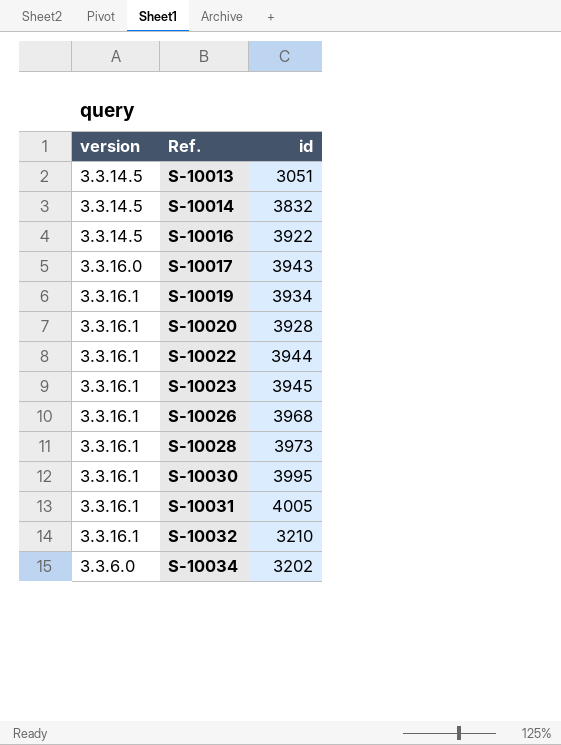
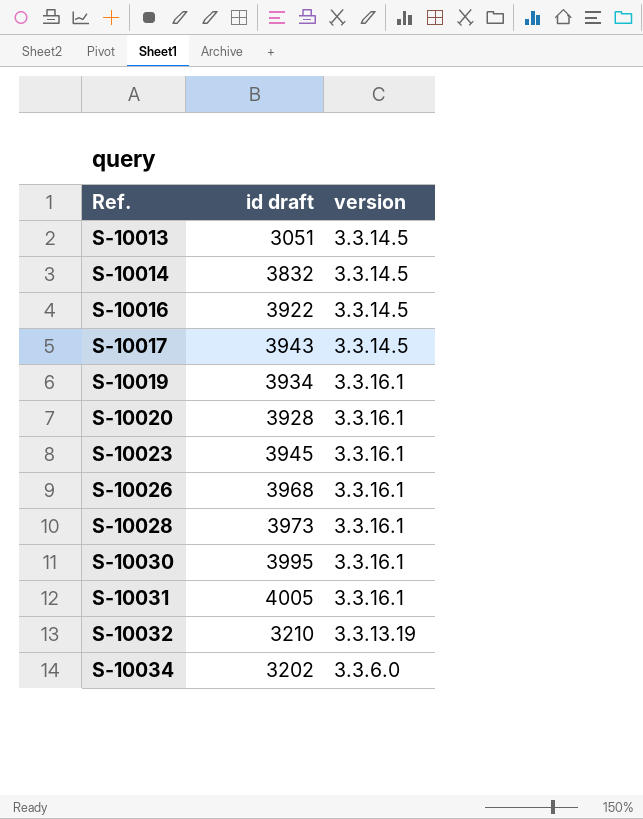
column name: id -> id draft
column version | position: 1 -> 3
row S-10022: 3.3.16.1 | 3944 -> none
S-10017 | version: 3.3.16.0 -> 3.3.14.5
S-10032 | version: 3.3.16.1 -> 3.3.13.19

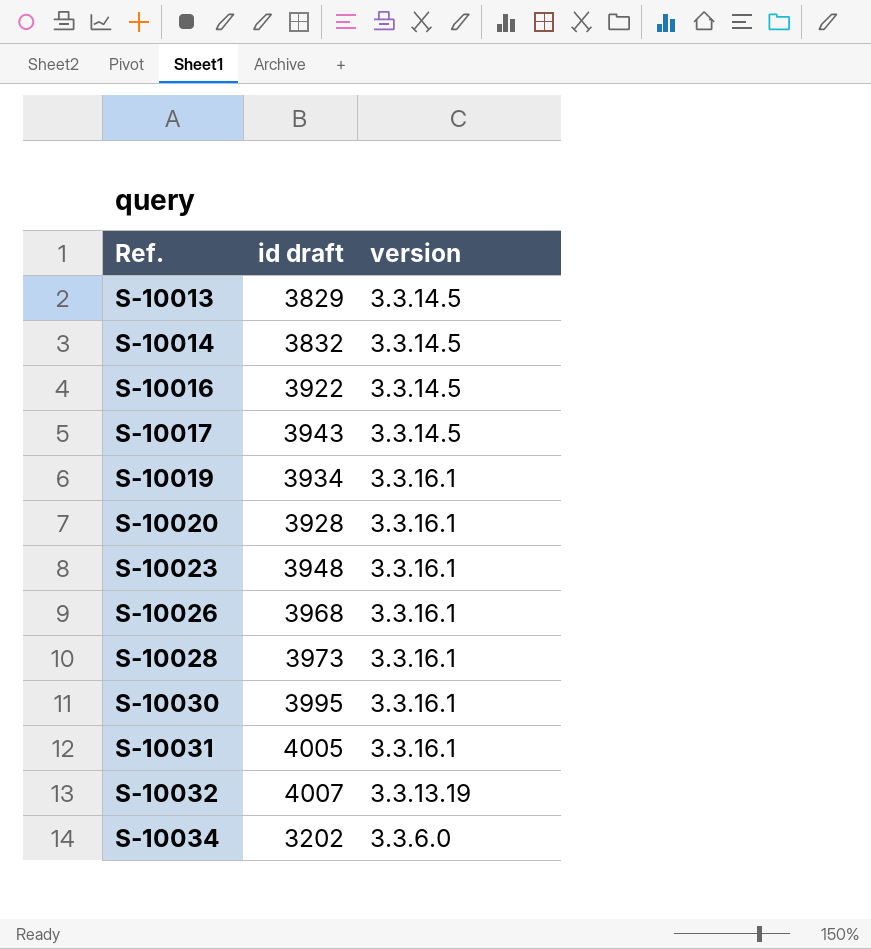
S-10013 | id draft: 3051 -> 3829
S-10023 | id draft: 3945 -> 3948
S-10032 | id draft: 3210 -> 4007

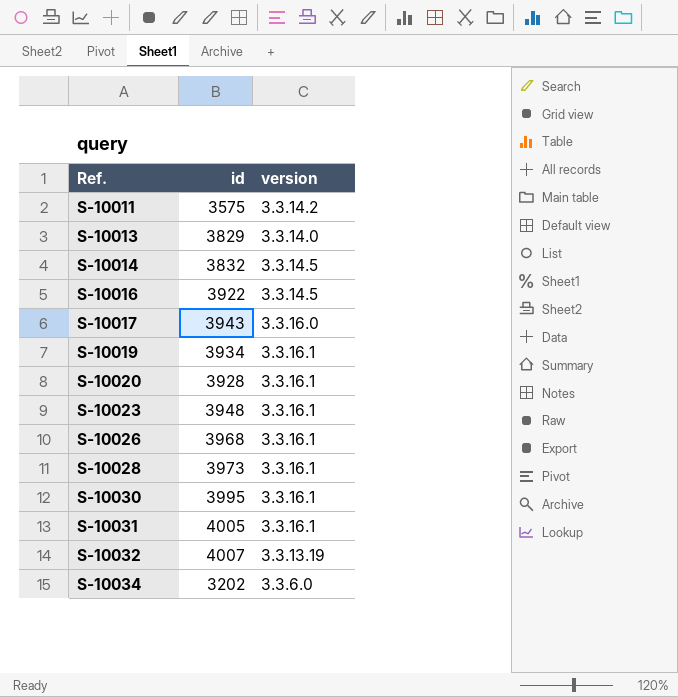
column name: id draft -> id
row S-10011: none -> 3575 | 3.3.14.2
S-10013 | version: 3.3.14.5 -> 3.3.14.0
S-10017 | version: 3.3.14.5 -> 3.3.16.0

